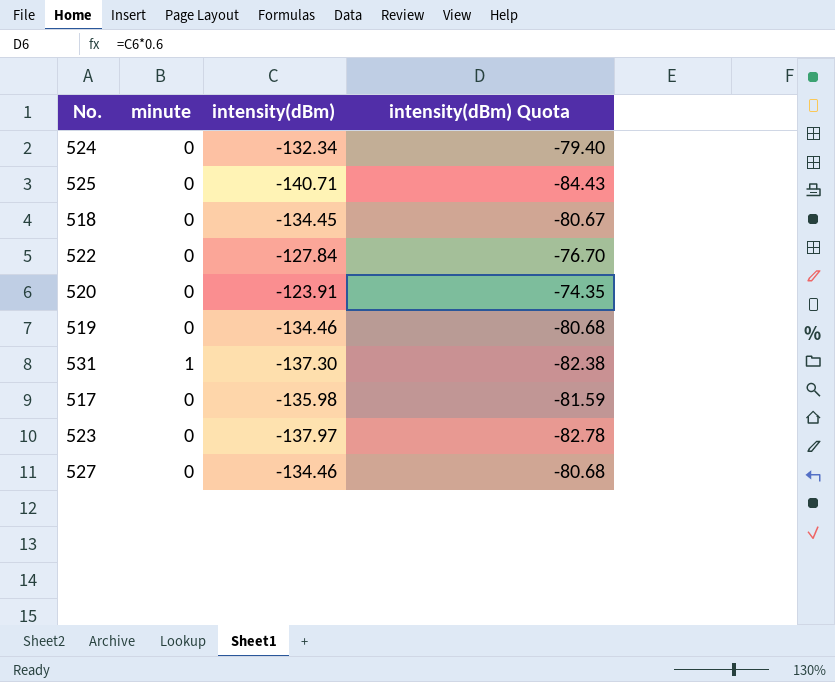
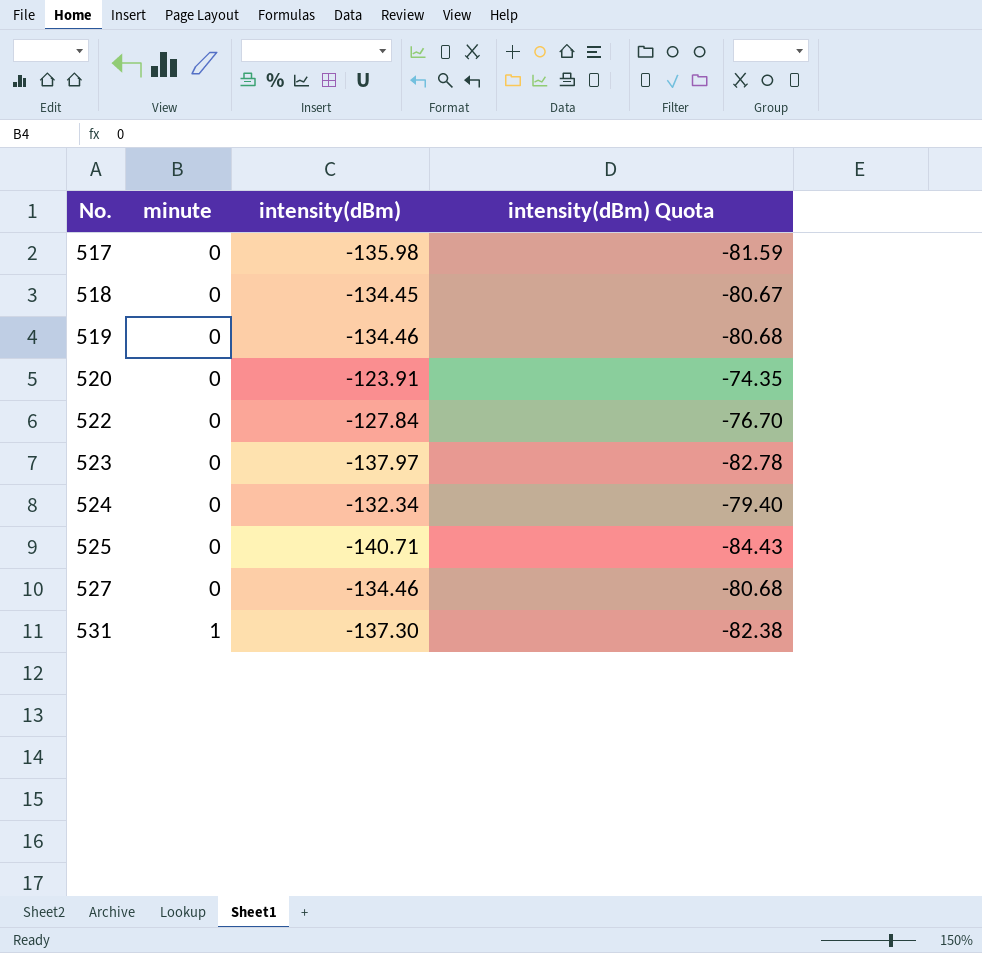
row order: none -> No. ascending

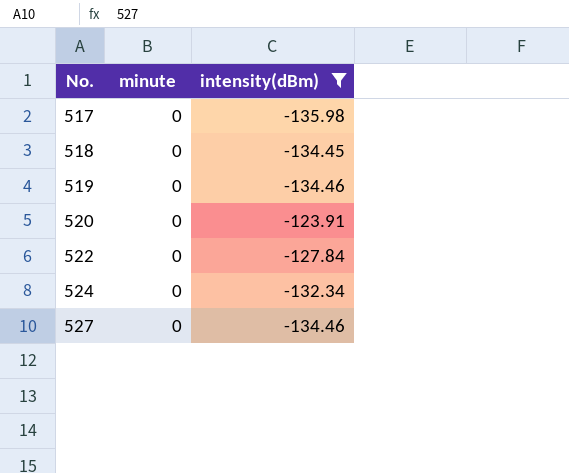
filter: none -> intensity(dBm) >= -135.98
column intensity(dBm) Quota | formula: [intensity(dBm)] * 0.6 -> none

